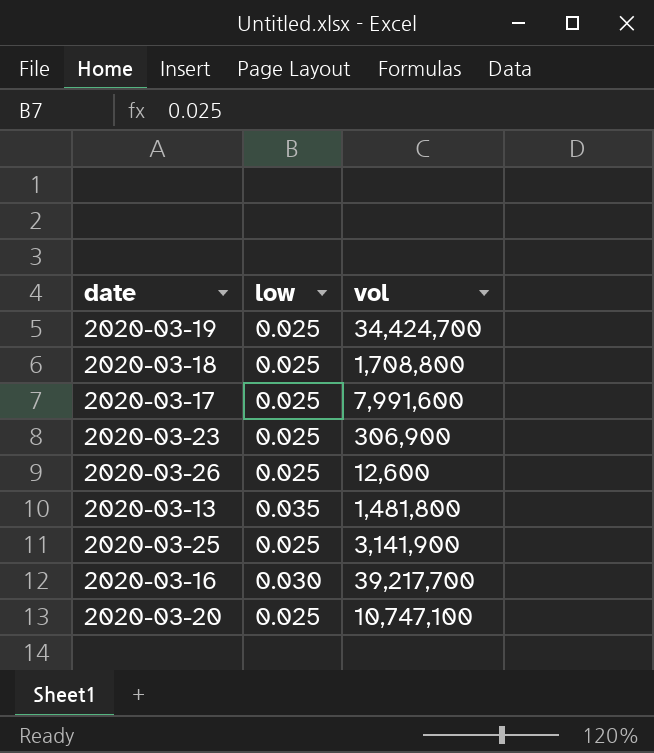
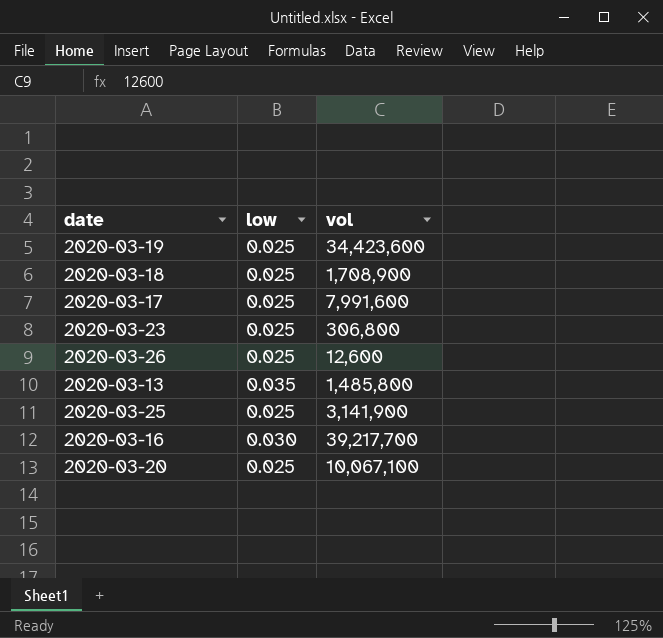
2020-03-19 | vol: 34,424,700 -> 34,423,600
2020-03-18 | vol: 1,708,800 -> 1,708,900
2020-03-23 | vol: 306,900 -> 306,800
2020-03-13 | vol: 1,481,800 -> 1,485,800
2020-03-20 | vol: 10,747,100 -> 10,067,100

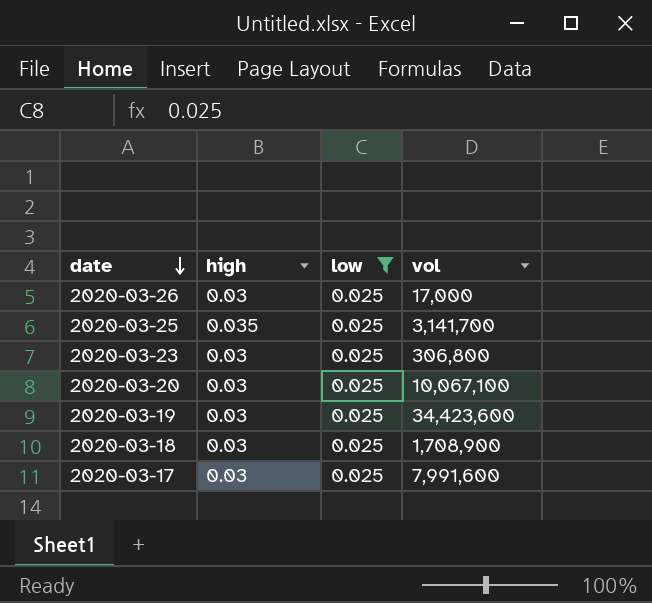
filter: none -> low = 0.025
row order: none -> date descending
column high | position: none -> 2
2020-03-26 | vol: 12,600 -> 17,000
2020-03-25 | vol: 3,141,900 -> 3,141,700

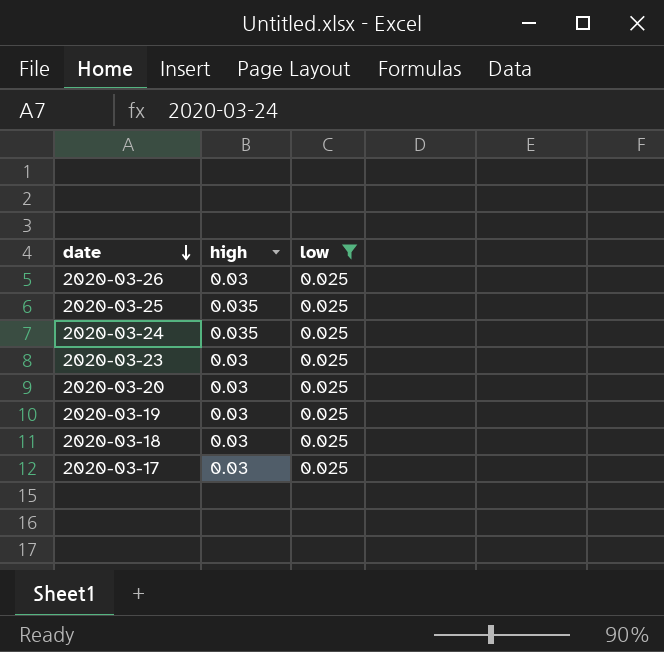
column vol | position: 4 -> none
row 2020-03-24: none -> 0.035 | 0.025

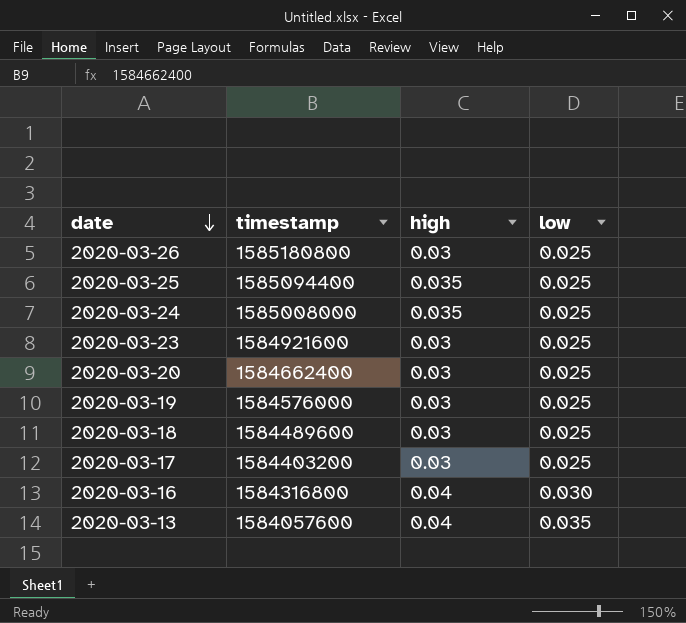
filter: low = 0.025 -> none
column timestamp | position: none -> 2

